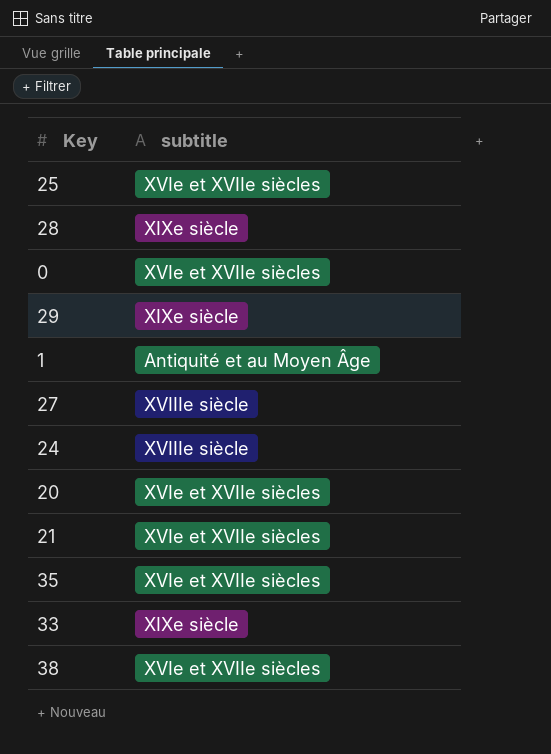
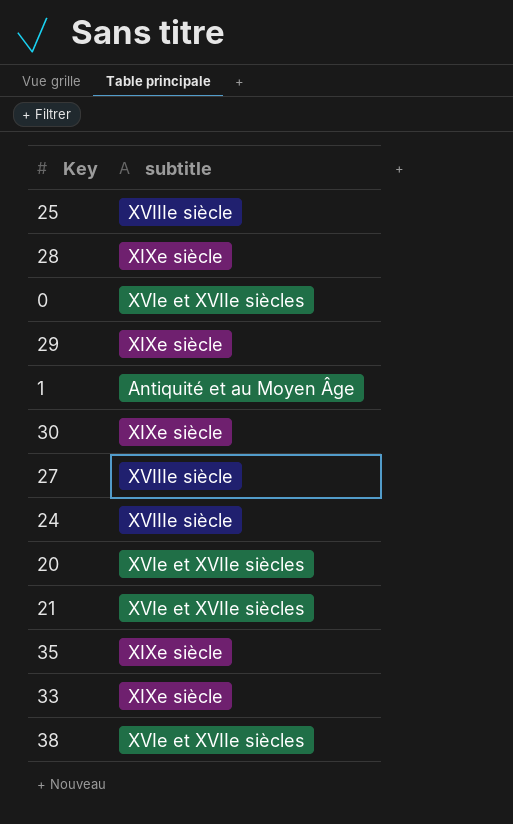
25 | subtitle: XVIe et XVIIe siècles -> XVIIIe siècle
row 30: none -> XIXe siècle
35 | subtitle: XVIe et XVIIe siècles -> XIXe siècle

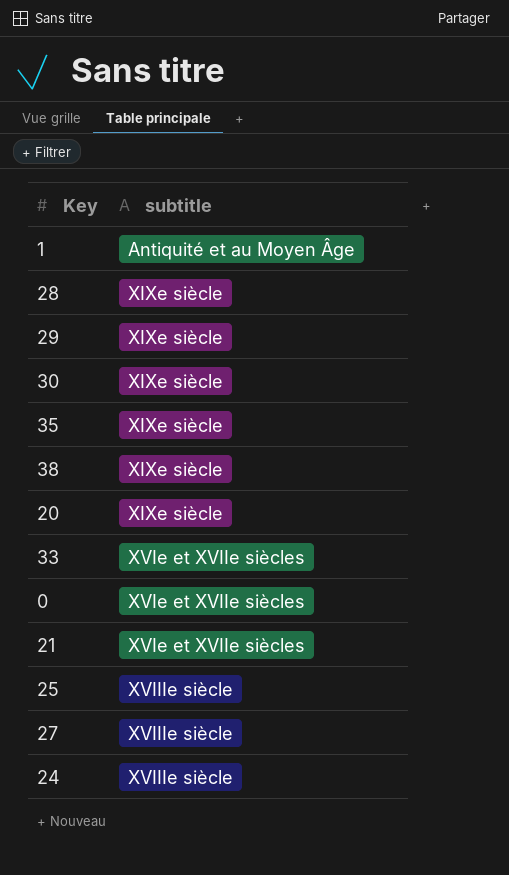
row order: none -> subtitle ascending
38 | subtitle: XVIe et XVIIe siècles -> XIXe siècle
20 | subtitle: XVIe et XVIIe siècles -> XIXe siècle
33 | subtitle: XIXe siècle -> XVIe et XVIIe siècles

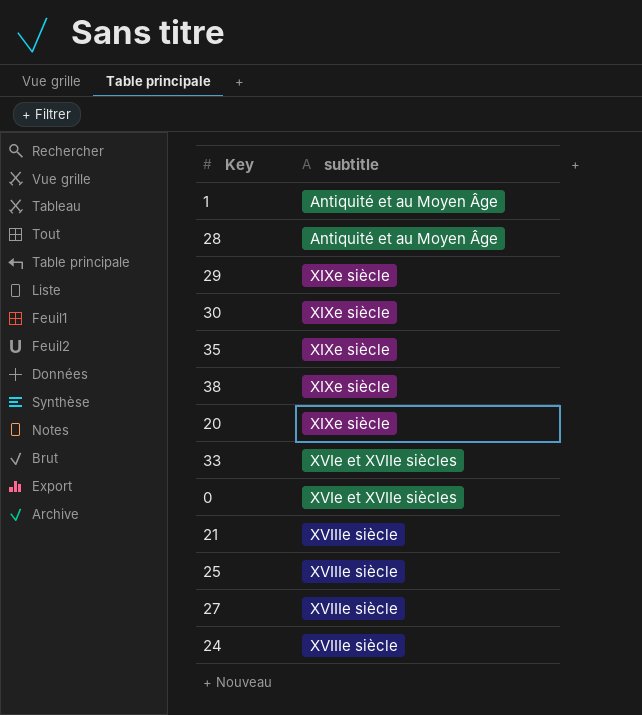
28 | subtitle: XIXe siècle -> Antiquité et au Moyen Âge
21 | subtitle: XVIe et XVIIe siècles -> XVIIIe siècle

